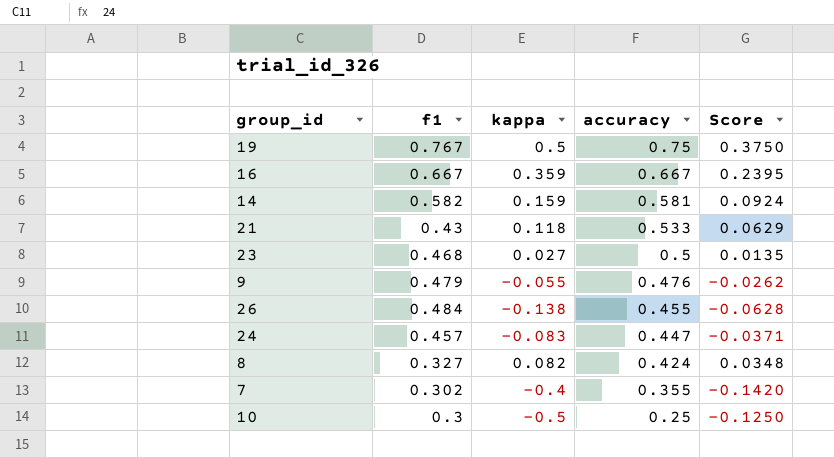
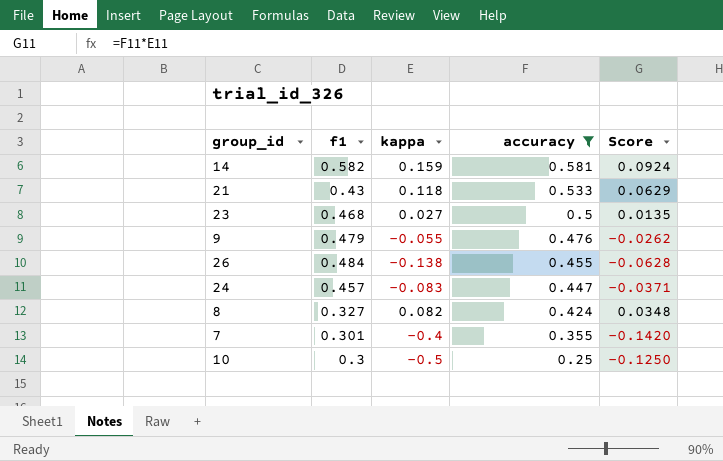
filter: none -> accuracy <= 0.581
7 | f1: 0.302 -> 0.301

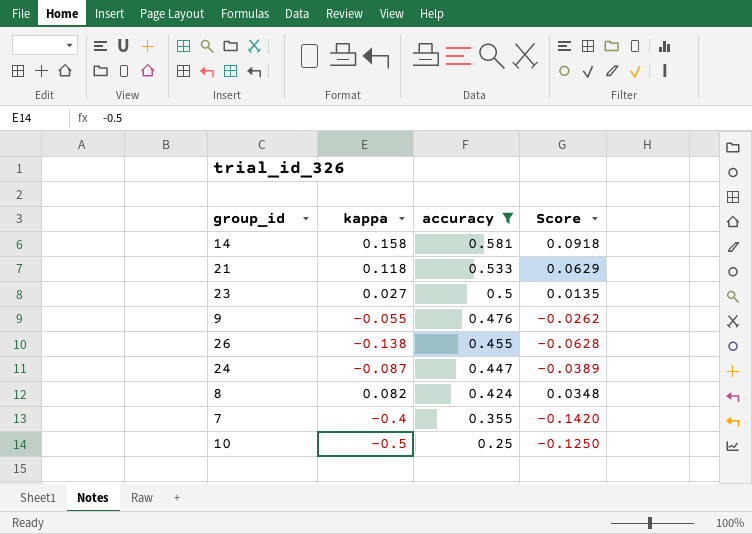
column f1 | position: 2 -> none
14 | kappa: 0.159 -> 0.158
14 | Score: 0.0924 -> 0.0918
24 | kappa: -0.083 -> -0.087
24 | Score: -0.0371 -> -0.0389

